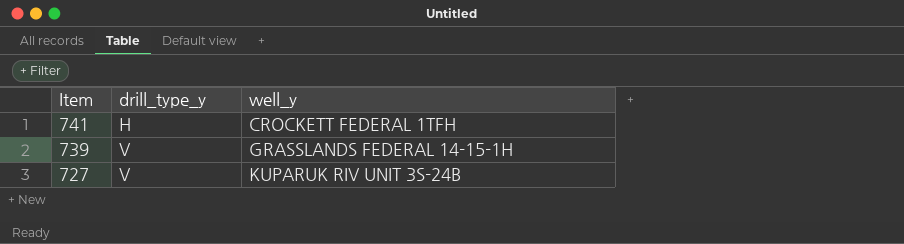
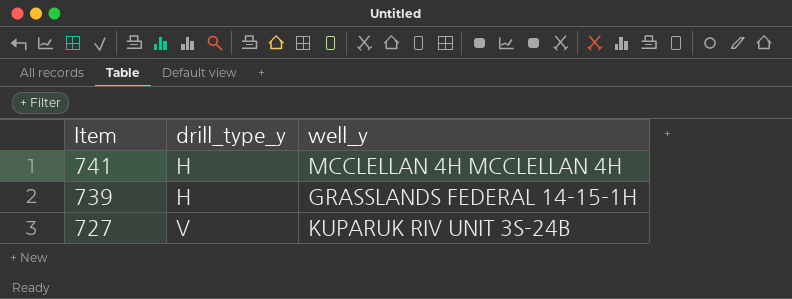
741 | well_y: CROCKETT FEDERAL 1TFH -> MCCLELLAN 4H MCCLELLAN 4H
739 | drill_type_y: V -> H

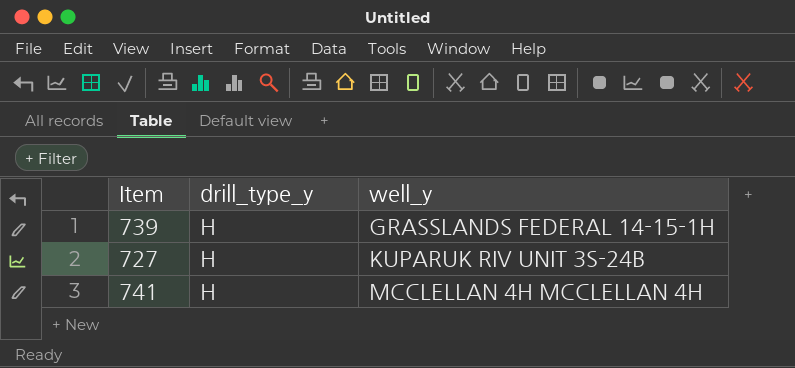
row order: Item descending -> well_y ascending
727 | drill_type_y: V -> H

